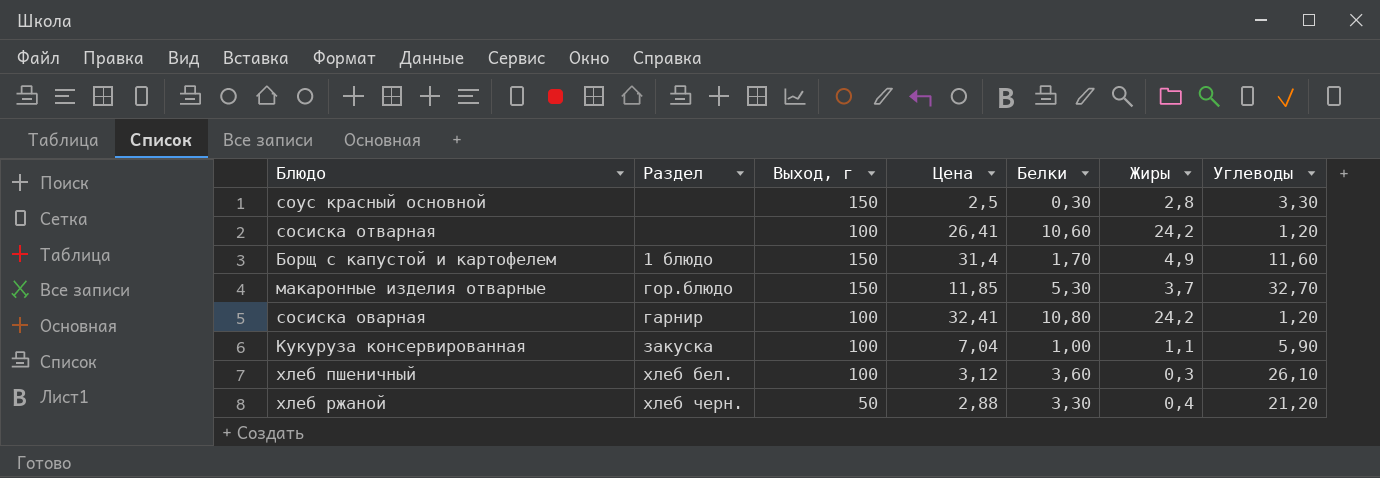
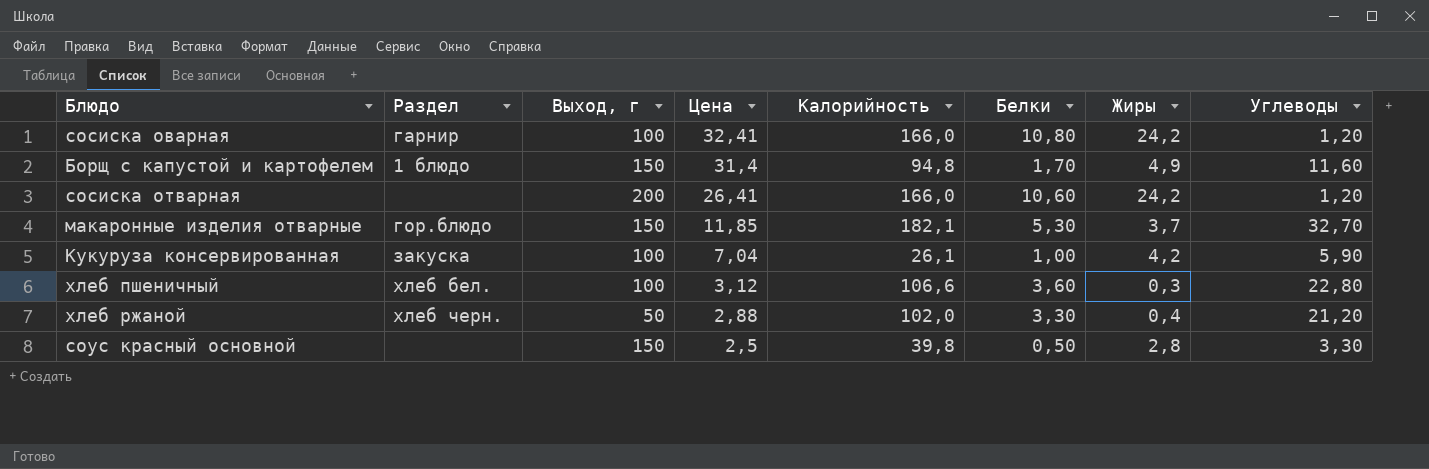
row order: none -> Цена descending
column Калорийность | position: none -> 5
сосиска отварная | Выход, г: 100 -> 200
Кукуруза консервированная | Жиры: 1,1 -> 4,2
хлеб пшеничный | Углеводы: 26,10 -> 22,80
соус красный основной | Белки: 0,30 -> 0,50

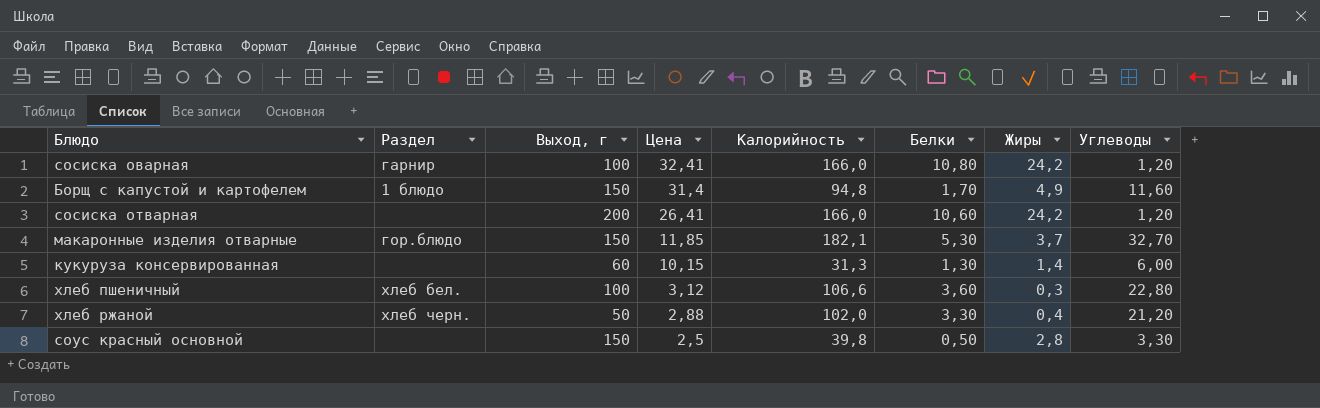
row Кукуруза консервированная: закуска | 100 | 7,04 | 26,1 | 1,00 | 4,2 | 5,90 -> none
row кукуруза консервированная: none -> none | 60 | 10,15 | 31,3 | 1,30 | 1,4 | 6,00

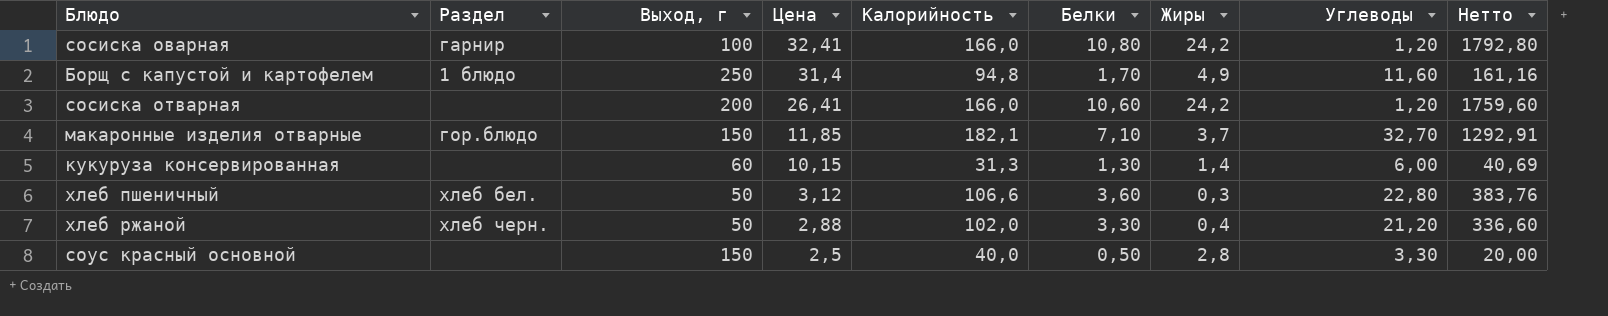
column Нетто | formula: none -> [Калорийность] * [Белки]
Борщ с капустой и картофелем | Выход, г: 150 -> 250
макаронные изделия отварные | Белки: 5,30 -> 7,10
хлеб пшеничный | Выход, г: 100 -> 50
соус красный основной | Калорийность: 39,8 -> 40,0

